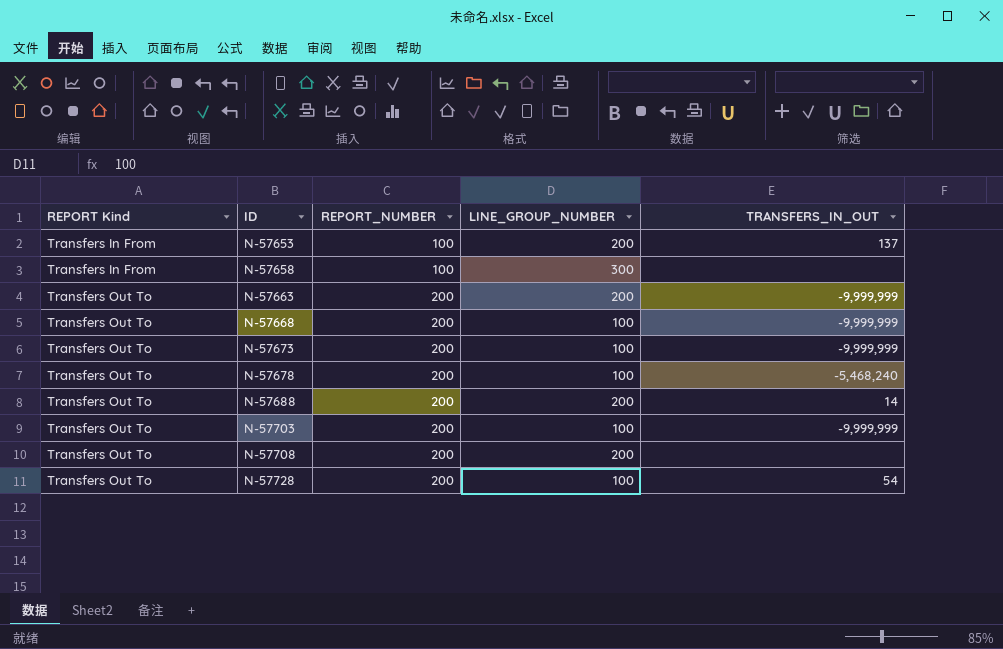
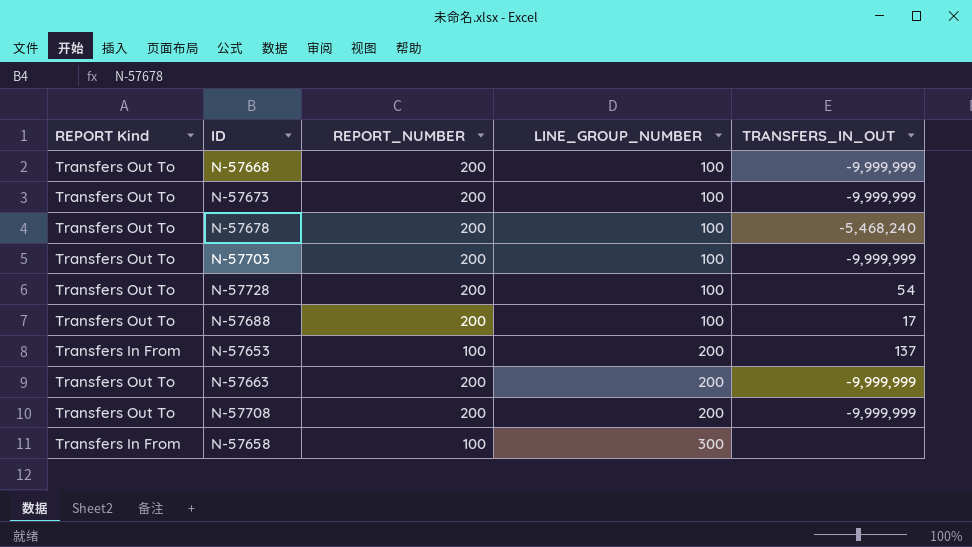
row order: REPORT Kind ascending -> LINE_GROUP_NUMBER ascending
N-57688 | LINE_GROUP_NUMBER: 200 -> 100
N-57688 | TRANSFERS_IN_OUT: 14 -> 17
N-57708 | TRANSFERS_IN_OUT: none -> -9,999,999

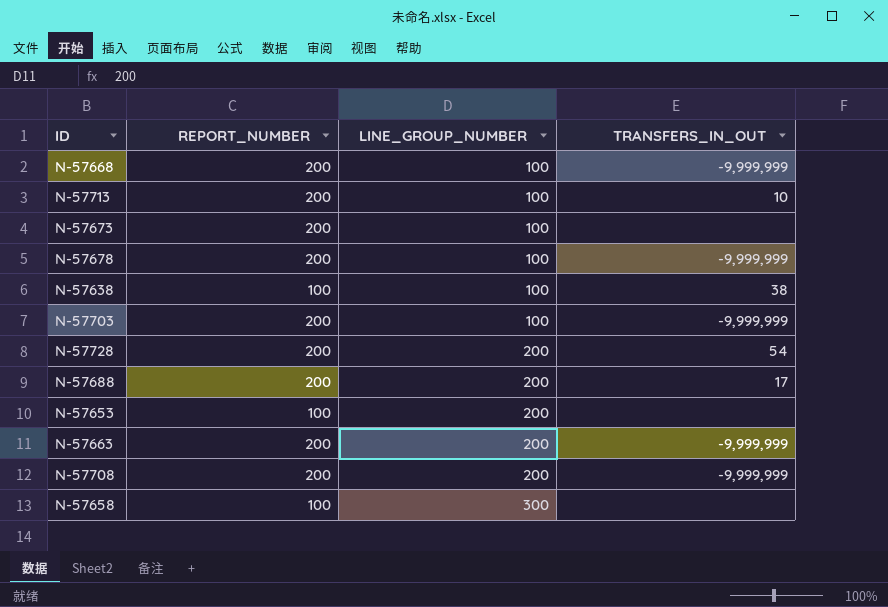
column REPORT Kind | position: 1 -> none
row N-57713: none -> 200 | 100 | 10
N-57673 | TRANSFERS_IN_OUT: -9,999,999 -> none
N-57678 | TRANSFERS_IN_OUT: -5,468,240 -> -9,999,999
row N-57638: none -> 100 | 100 | 38
N-57728 | LINE_GROUP_NUMBER: 100 -> 200
N-57688 | LINE_GROUP_NUMBER: 100 -> 200
N-57653 | TRANSFERS_IN_OUT: 137 -> none

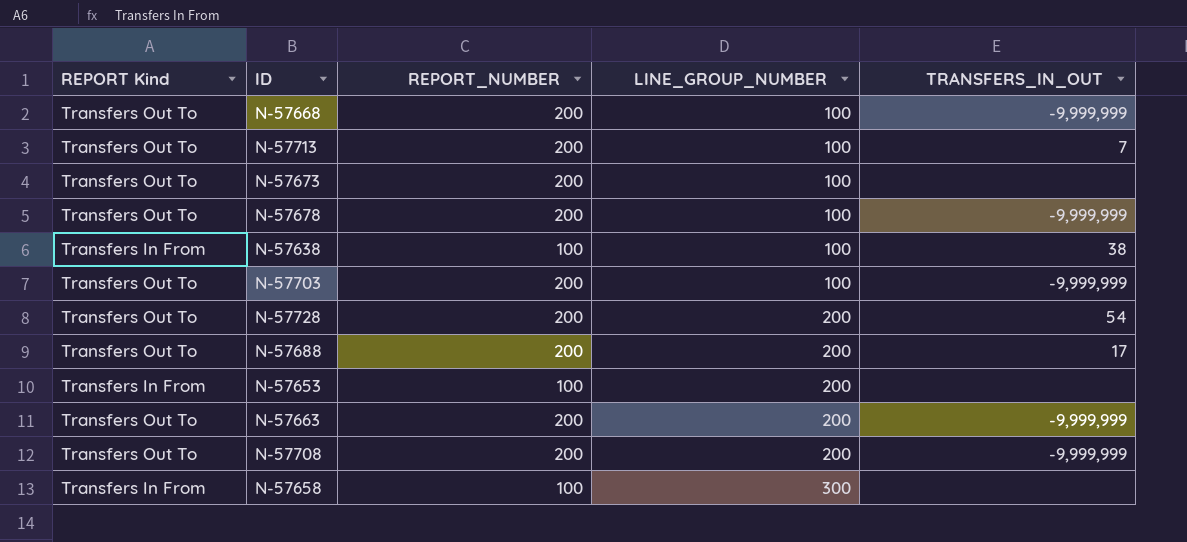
column REPORT Kind | position: none -> 1
N-57713 | TRANSFERS_IN_OUT: 10 -> 7

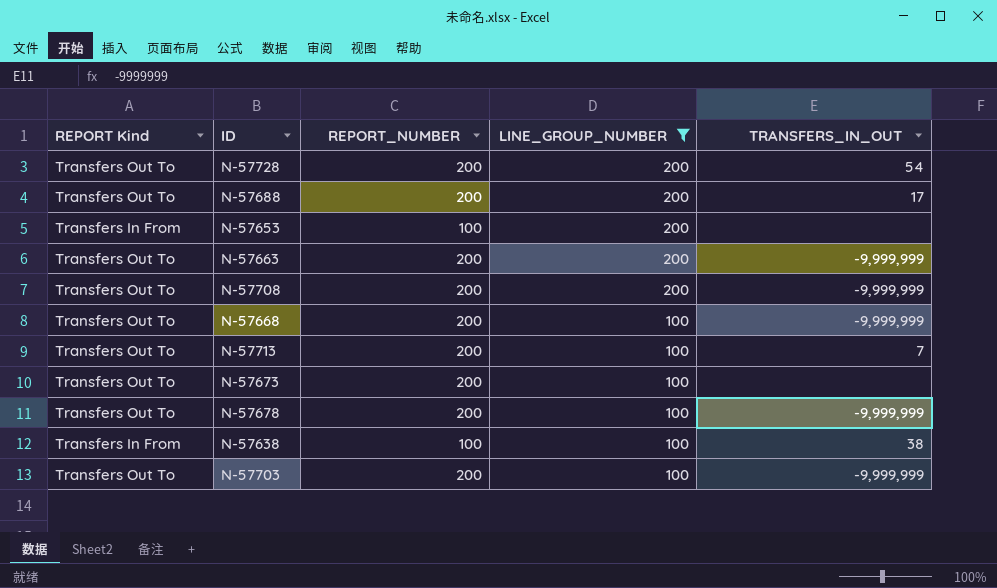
filter: none -> LINE_GROUP_NUMBER != 300
row order: LINE_GROUP_NUMBER ascending -> LINE_GROUP_NUMBER descending

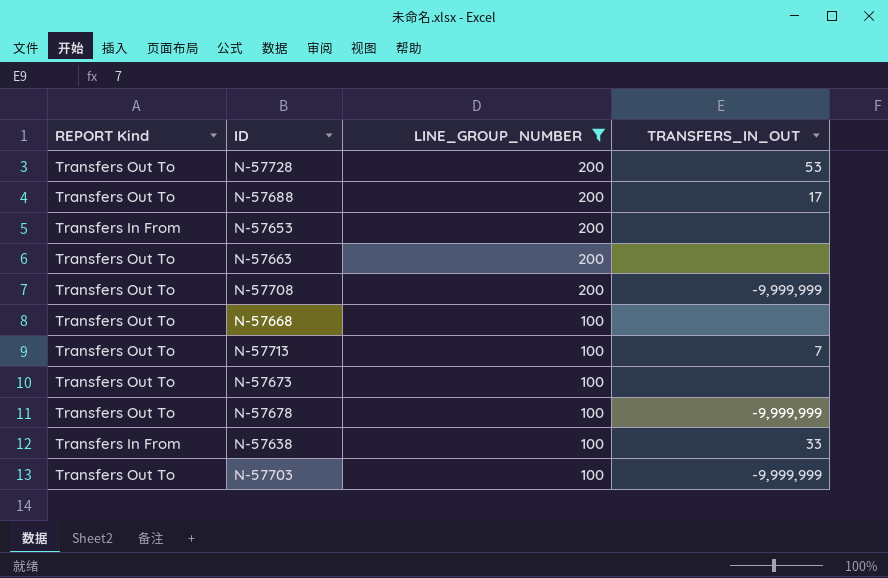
column REPORT_NUMBER | position: 3 -> none
N-57728 | TRANSFERS_IN_OUT: 54 -> 53
N-57663 | TRANSFERS_IN_OUT: -9,999,999 -> none
N-57668 | TRANSFERS_IN_OUT: -9,999,999 -> none
N-57638 | TRANSFERS_IN_OUT: 38 -> 33

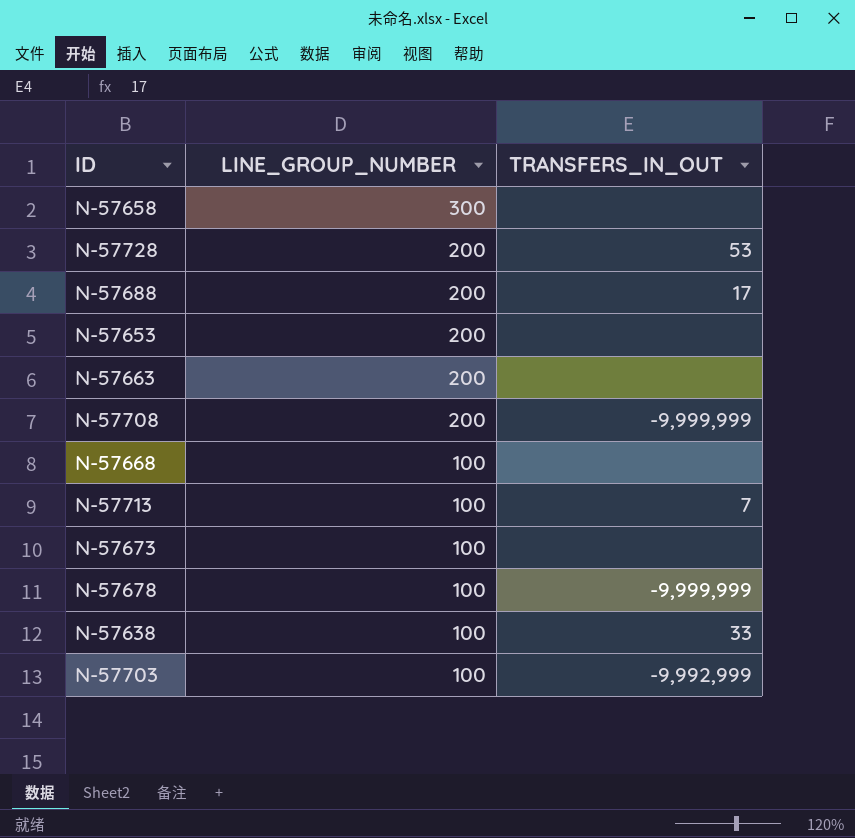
filter: LINE_GROUP_NUMBER != 300 -> none
column REPORT Kind | position: 1 -> none
N-57703 | TRANSFERS_IN_OUT: -9,999,999 -> -9,992,999

